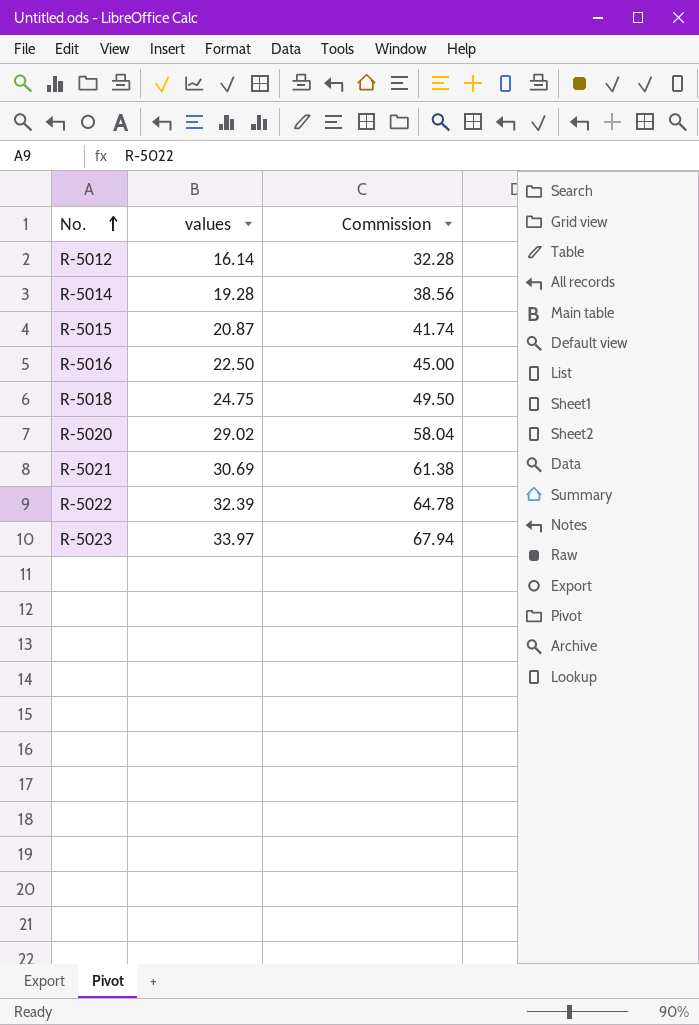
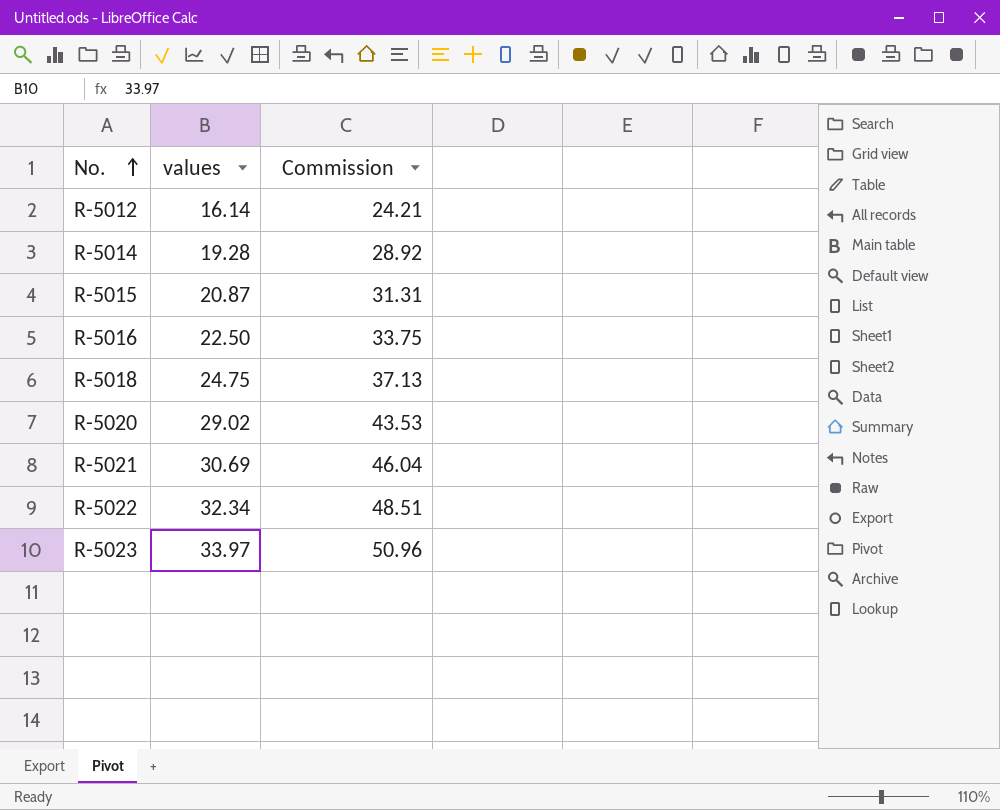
column Commission | formula: [values] * 2 -> [values] * 1.5
R-5022 | values: 32.39 -> 32.34

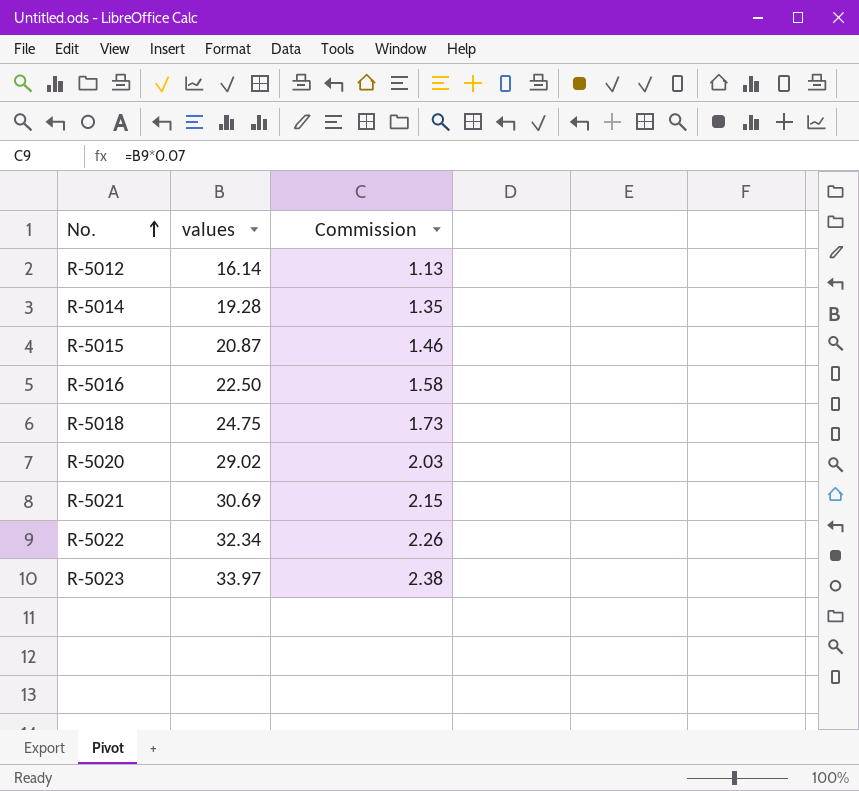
column Commission | formula: [values] * 1.5 -> [values] * 0.07

